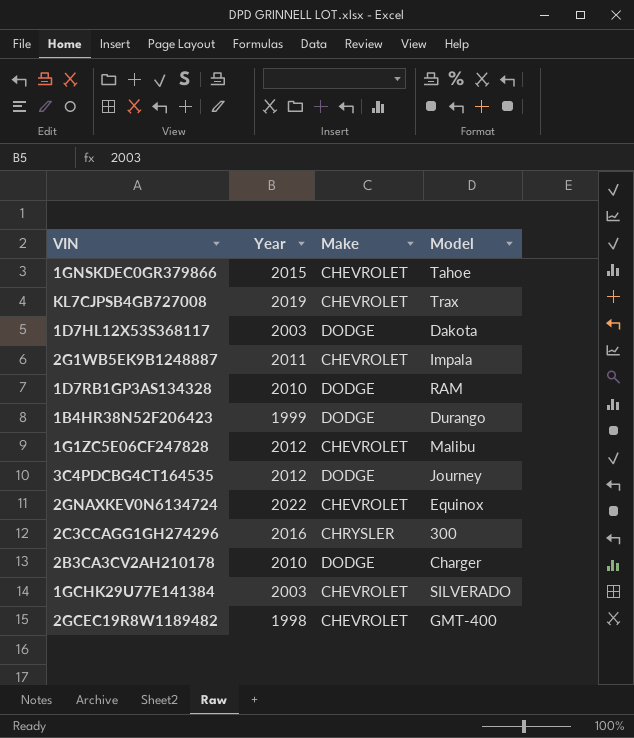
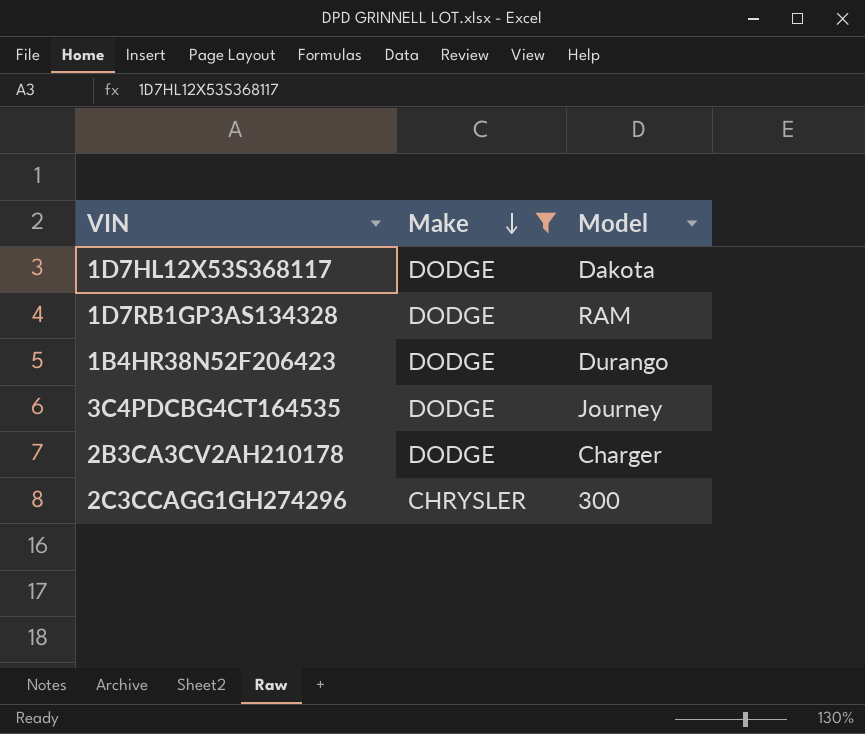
filter: none -> Make != CHEVROLET
row order: none -> Make descending
column Year | position: 2 -> none

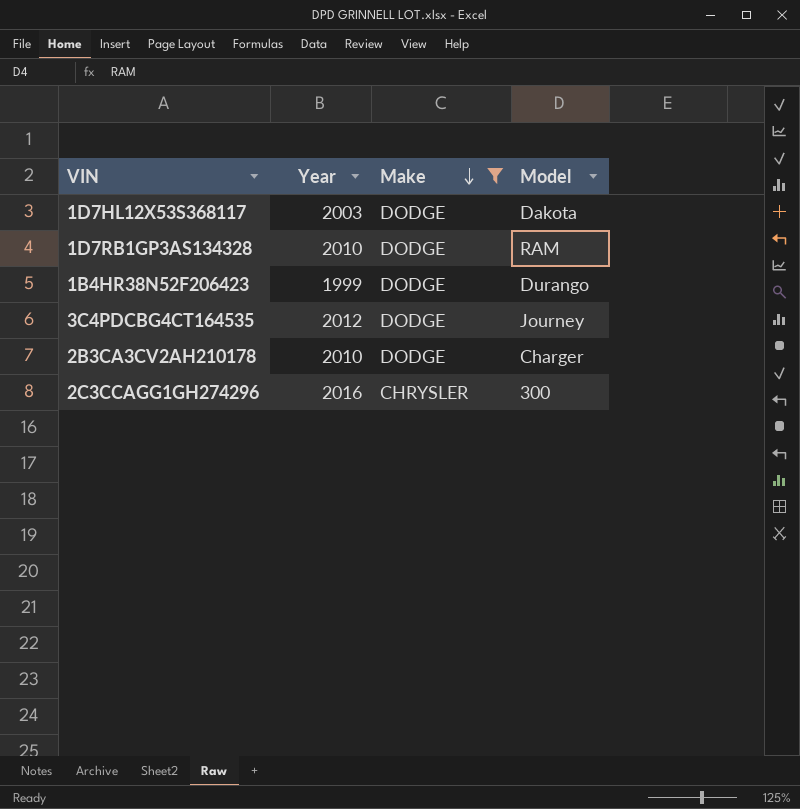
column Year | position: none -> 2

